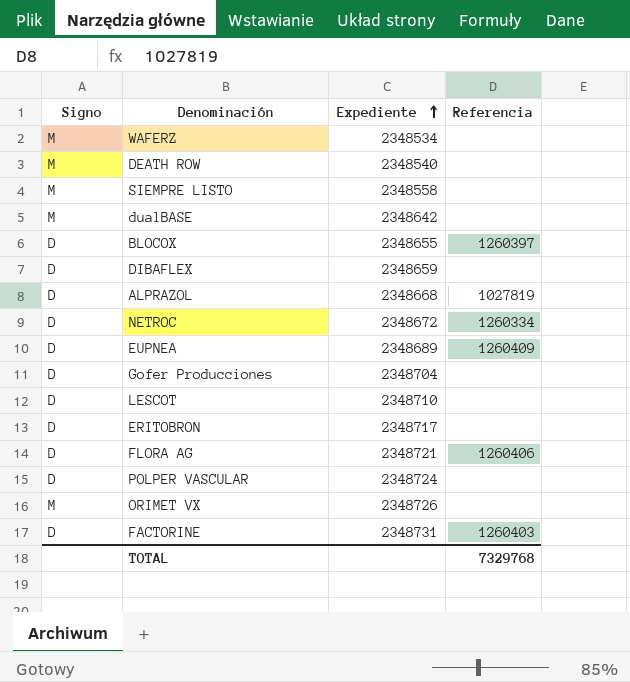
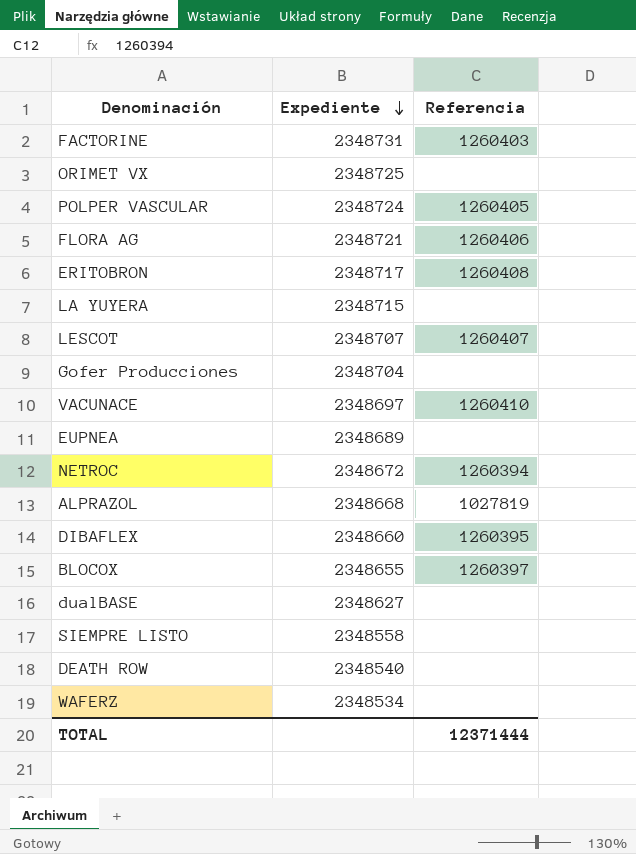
row order: Expediente ascending -> Expediente descending
column Signo | position: 1 -> none
ORIMET VX | Expediente: 2348726 -> 2348725
POLPER VASCULAR | Referencia: none -> 1260405
ERITOBRON | Referencia: none -> 1260408
row LA YUYERA: none -> 2348715 | none
LESCOT | Expediente: 2348710 -> 2348707
LESCOT | Referencia: none -> 1260407
row VACUNACE: none -> 2348697 | 1260410
EUPNEA | Referencia: 1260409 -> none
NETROC | Referencia: 1260334 -> 1260394
DIBAFLEX | Expediente: 2348659 -> 2348660
DIBAFLEX | Referencia: none -> 1260395
dualBASE | Expediente: 2348642 -> 2348627
TOTAL | Referencia: 7329768 -> 12371444

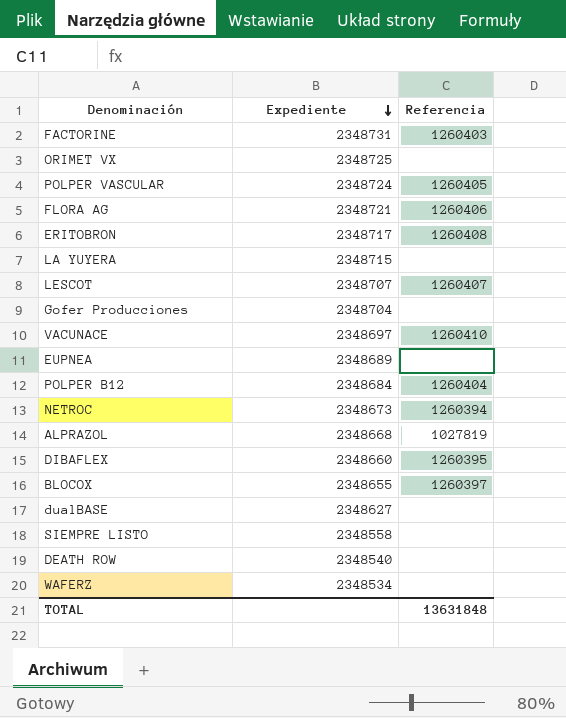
row POLPER B12: none -> 2348684 | 1260404
NETROC | Expediente: 2348672 -> 2348673
TOTAL | Referencia: 12371444 -> 13631848

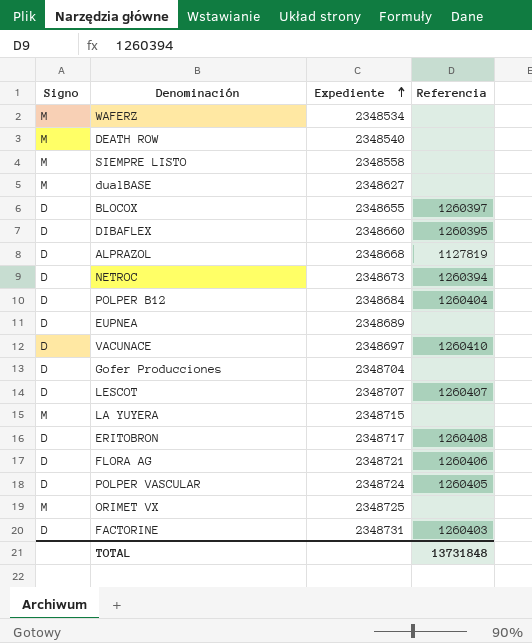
row order: Expediente descending -> Expediente ascending
column Signo | position: none -> 1
ALPRAZOL | Referencia: 1027819 -> 1127819
TOTAL | Referencia: 13631848 -> 13731848

